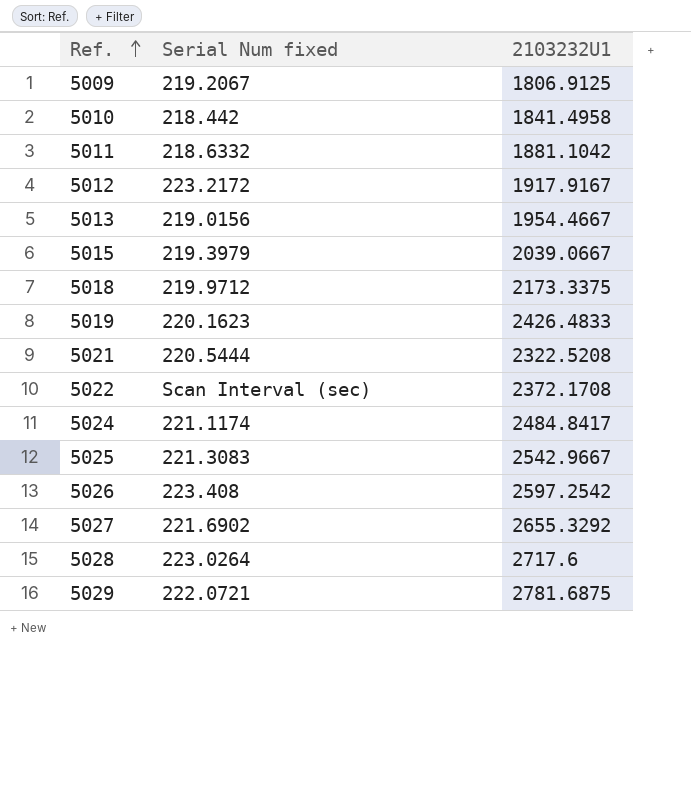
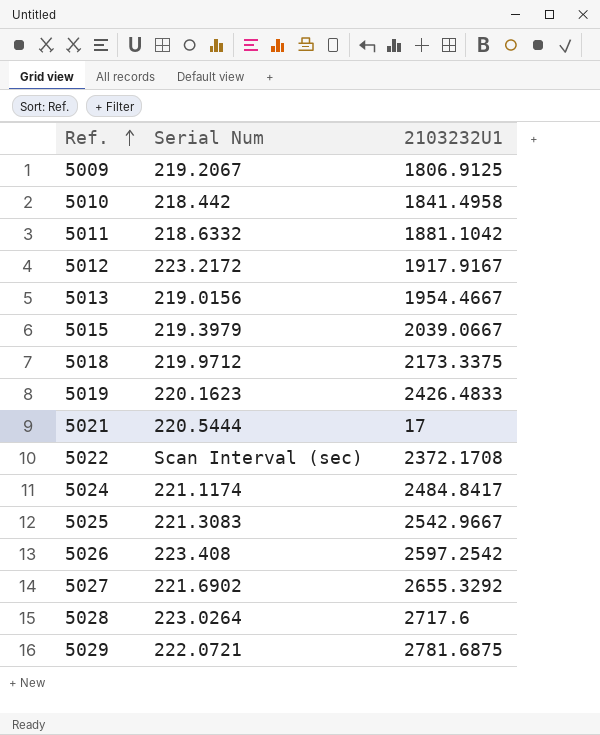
column name: Serial Num fixed -> Serial Num
5021 | 2103232U1: 2322.5208 -> 17

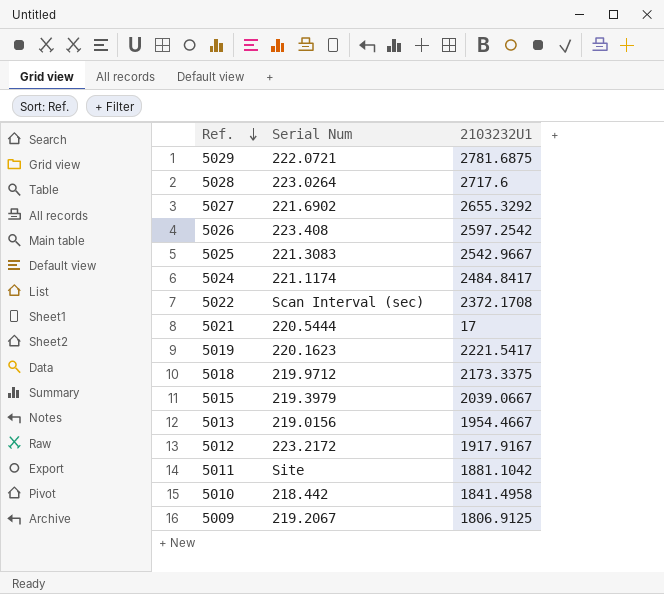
row order: Ref. ascending -> Ref. descending
5019 | 2103232U1: 2426.4833 -> 2221.5417
5011 | Serial Num: 218.6332 -> Site

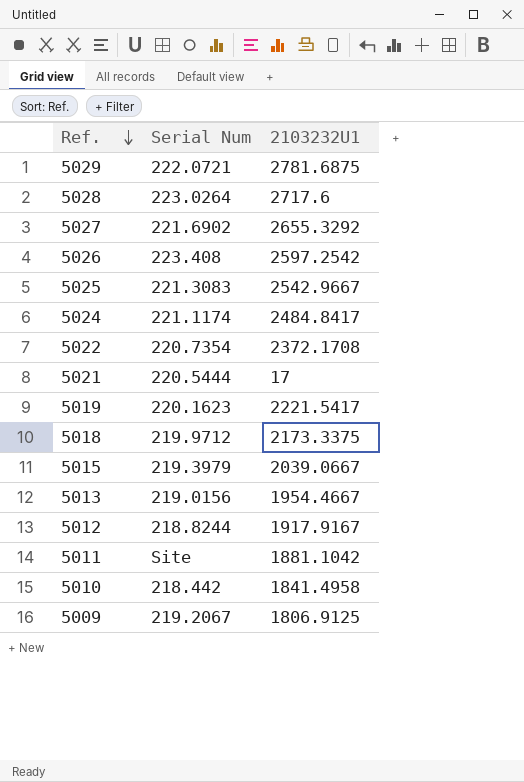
5022 | Serial Num: Scan Interval (sec) -> 220.7354
5012 | Serial Num: 223.2172 -> 218.8244

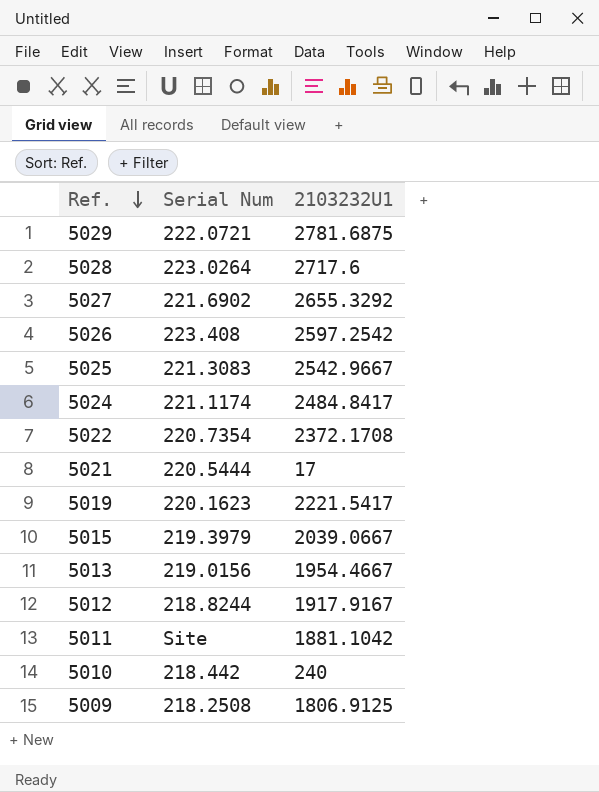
row 5018: 219.9712 | 2173.3375 -> none
5010 | 2103232U1: 1841.4958 -> 240
5009 | Serial Num: 219.2067 -> 218.2508

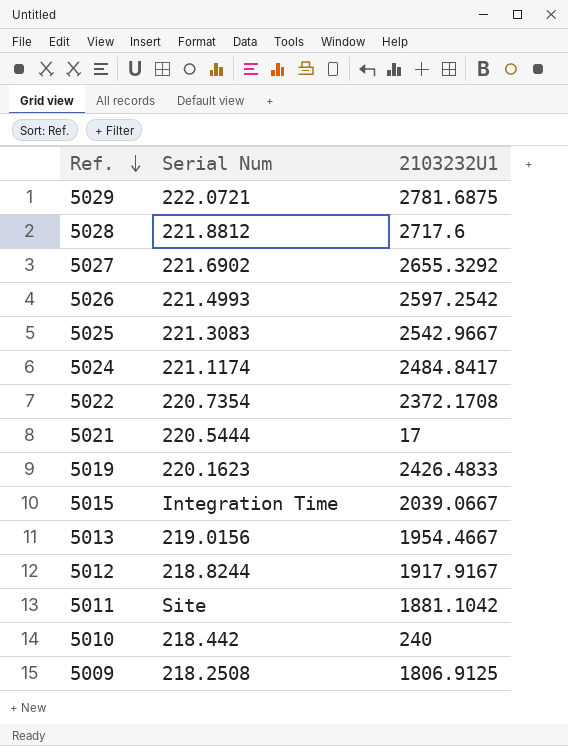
5028 | Serial Num: 223.0264 -> 221.8812
5026 | Serial Num: 223.408 -> 221.4993
5019 | 2103232U1: 2221.5417 -> 2426.4833
5015 | Serial Num: 219.3979 -> Integration Time

